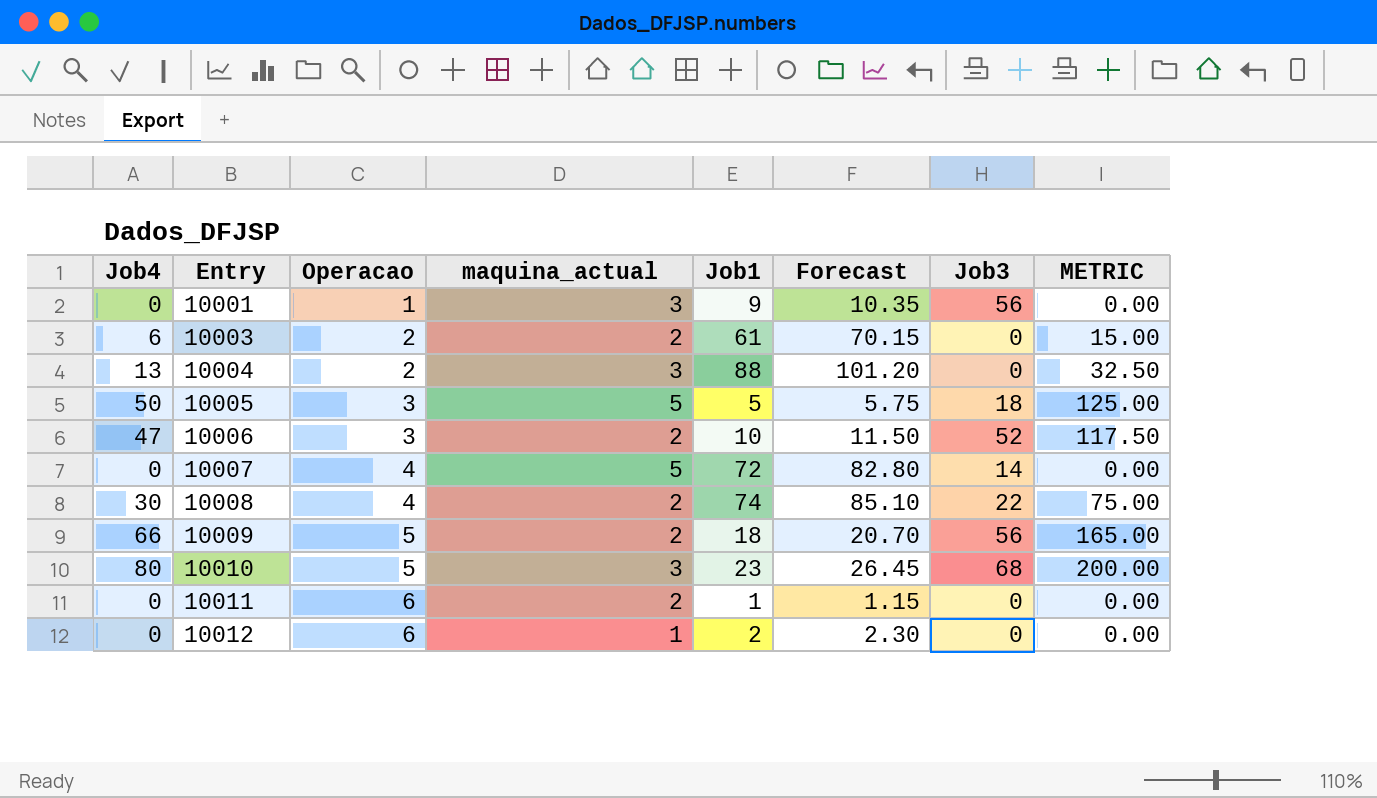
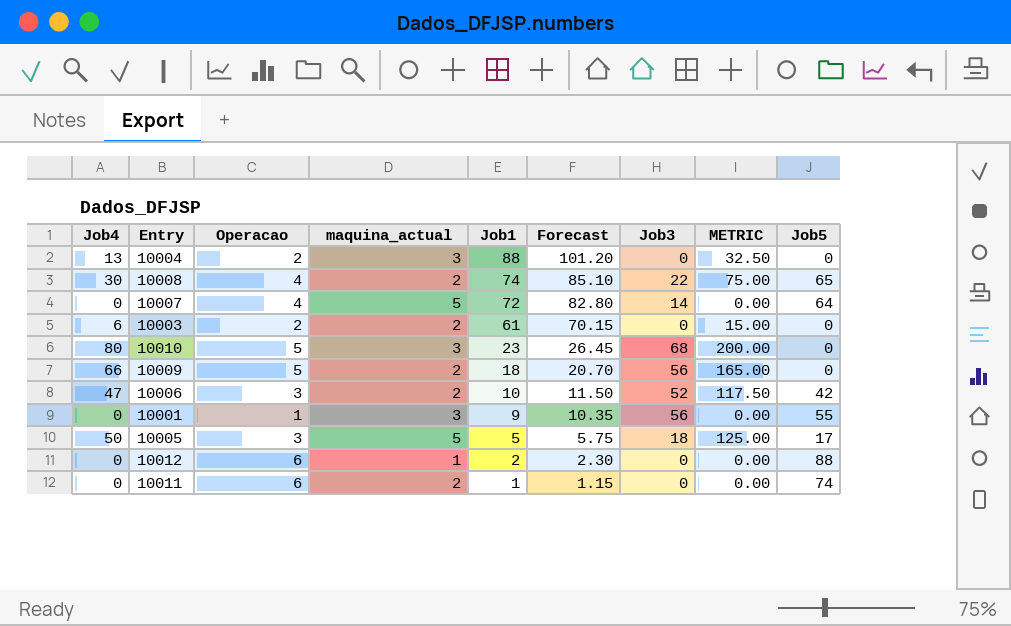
row order: Entry ascending -> Job1 descending
column Job5 | position: none -> 9

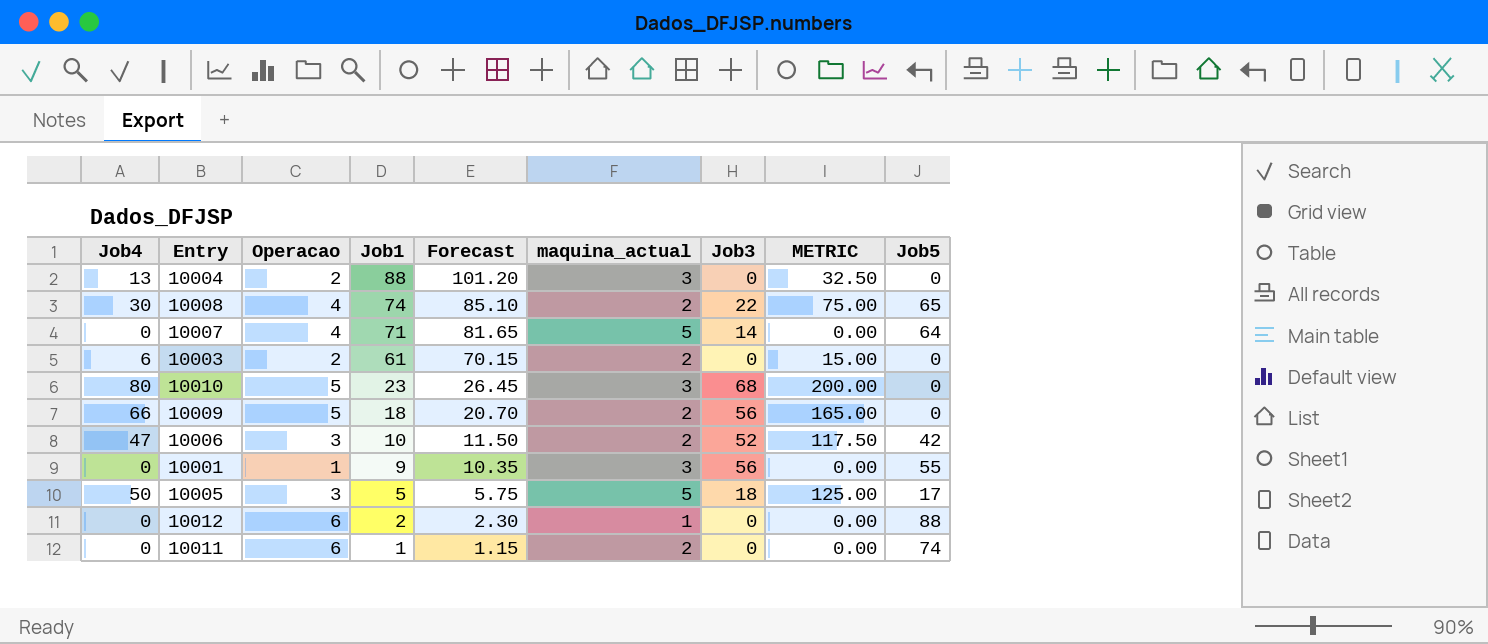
column maquina_actual | position: 4 -> 6
10007 | Job1: 72 -> 71
10007 | Forecast: 82.80 -> 81.65

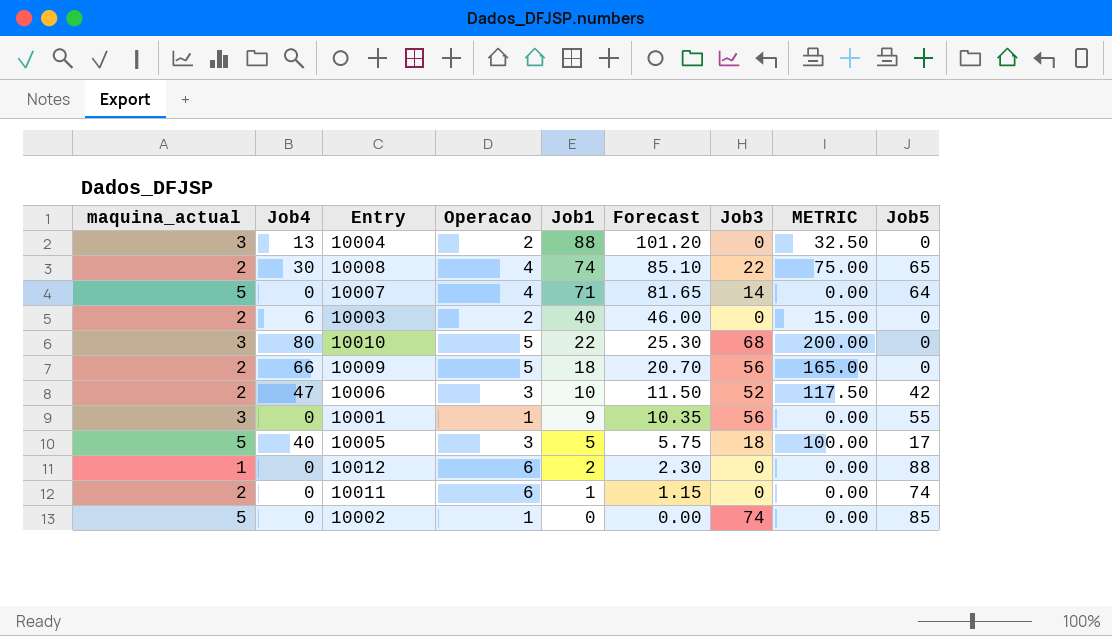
column maquina_actual | position: 6 -> 1
10003 | Job1: 61 -> 40
10003 | Forecast: 70.15 -> 46.00
10010 | Job1: 23 -> 22
10010 | Forecast: 26.45 -> 25.30
10005 | Job4: 50 -> 40
10005 | METRIC: 125.00 -> 100.00
row 10002: none -> 5 | 0 | 1 | 0 | 0.00 | 74 | 0.00 | 85

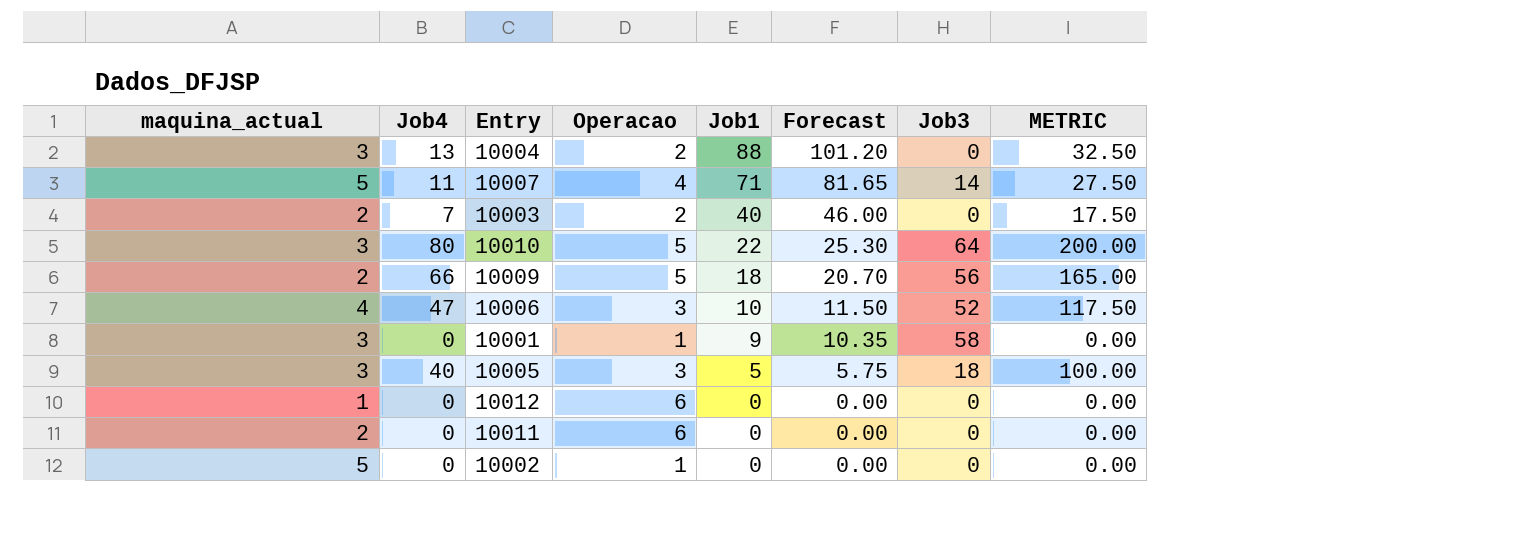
column Job5 | position: 9 -> none
row 10008: 2 | 30 | 4 | 74 | 85.10 | 22 | 75.00 | 65 -> none
10007 | Job4: 0 -> 11
10007 | METRIC: 0.00 -> 27.50
10003 | Job4: 6 -> 7
10003 | METRIC: 15.00 -> 17.50
10010 | Job3: 68 -> 64
10006 | maquina_actual: 2 -> 4
10001 | Job3: 56 -> 58
10005 | maquina_actual: 5 -> 3
10012 | Job1: 2 -> 0
10012 | Forecast: 2.30 -> 0.00
10011 | Job1: 1 -> 0
10011 | Forecast: 1.15 -> 0.00
10002 | Job3: 74 -> 0

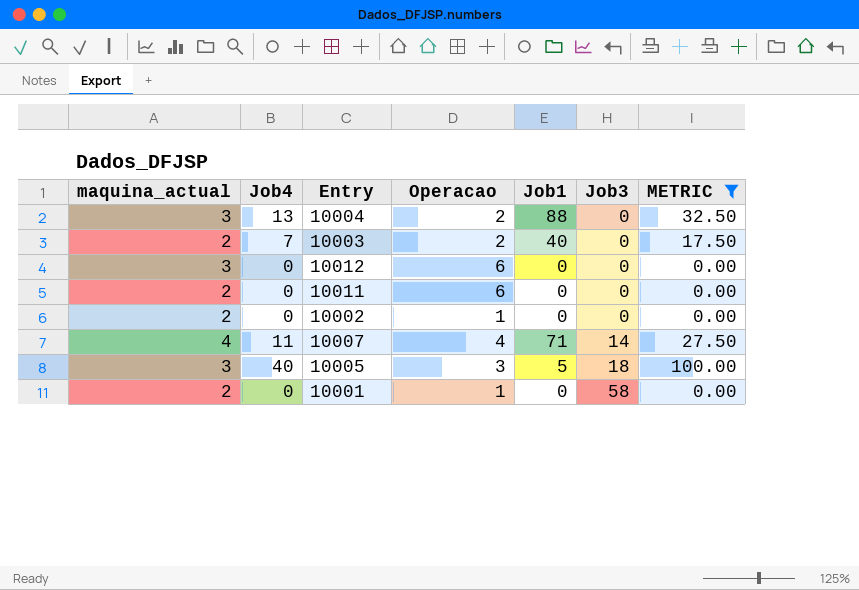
filter: none -> METRIC <= 100.00
row order: Job1 descending -> Job3 ascending
column Forecast | formula: [Job1] * 1.15 -> none
10012 | maquina_actual: 1 -> 3
10002 | maquina_actual: 5 -> 2
10007 | maquina_actual: 5 -> 4
10001 | maquina_actual: 3 -> 2
10001 | Job1: 9 -> 0

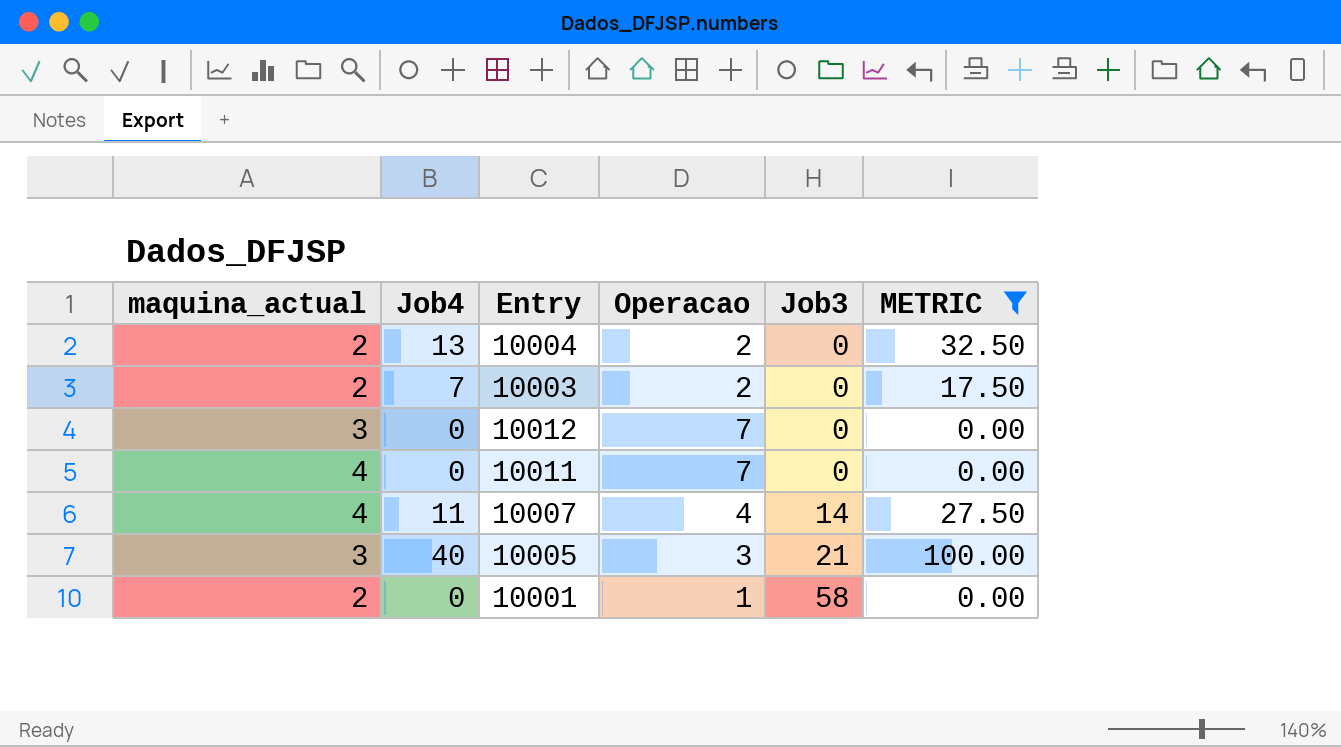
column Job1 | position: 5 -> none
row 10002: 2 | 0 | 1 | 0 | 0 | 0.00 -> none
10004 | maquina_actual: 3 -> 2
10012 | Operacao: 6 -> 7
10011 | maquina_actual: 2 -> 4
10011 | Operacao: 6 -> 7
10005 | Job3: 18 -> 21

